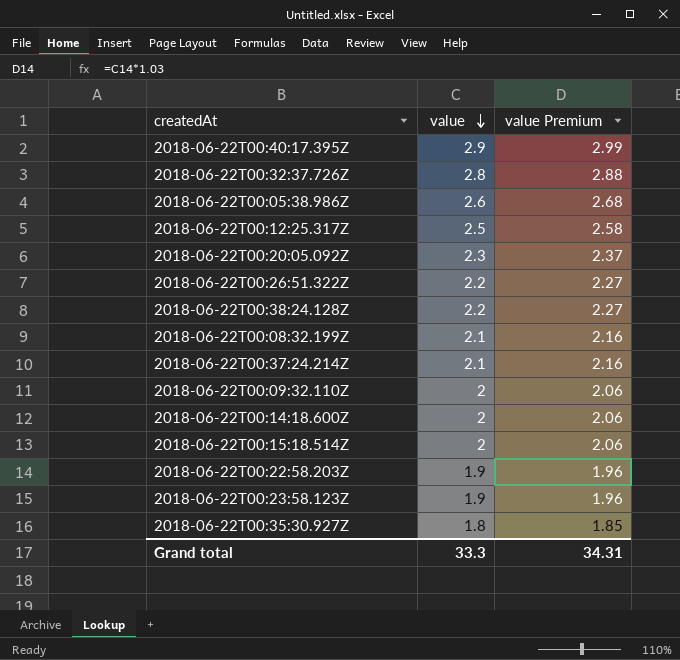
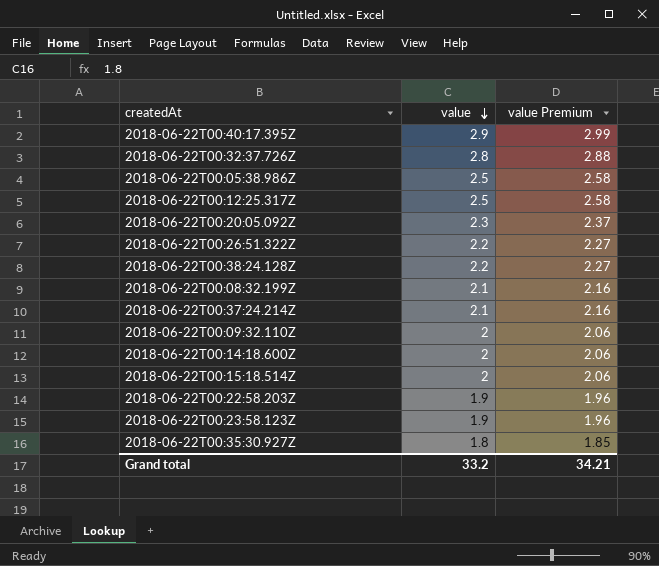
2018-06-22T00:05:38.986Z | value: 2.6 -> 2.5
2018-06-22T00:05:38.986Z | value Premium: 2.68 -> 2.58
Grand total | value: 33.3 -> 33.2
Grand total | value Premium: 34.31 -> 34.21

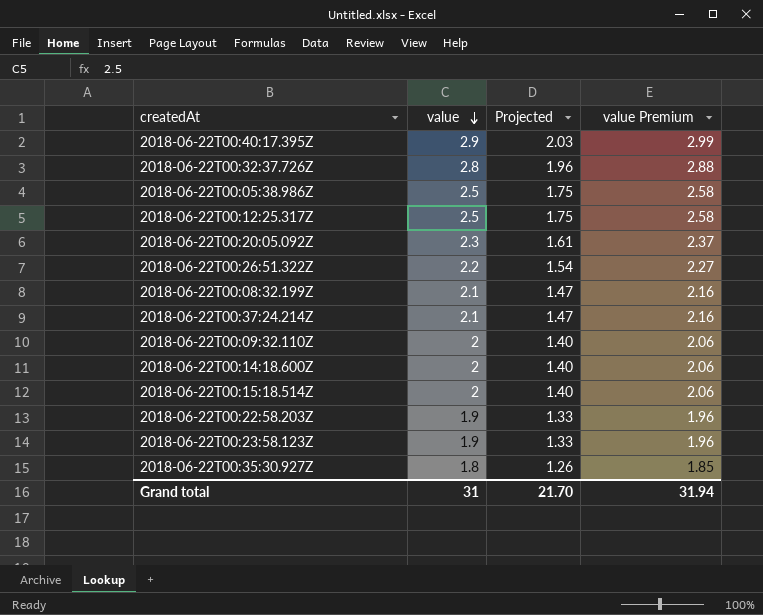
column Projected | formula: none -> [value] * 0.7
row 2018-06-22T00:38:24.128Z: 2.2 | 2.27 -> none
Grand total | value: 33.2 -> 31
Grand total | value Premium: 34.21 -> 31.94

